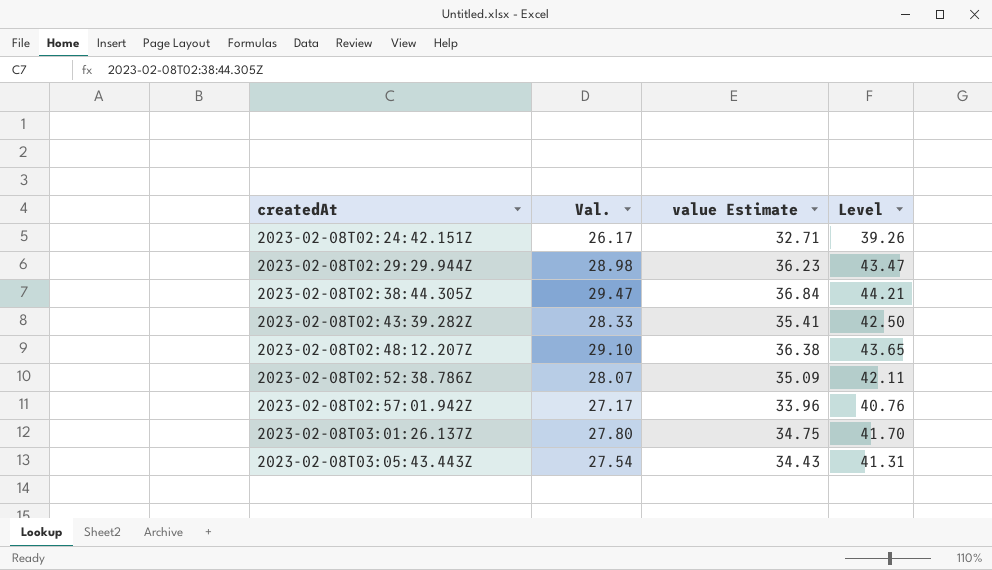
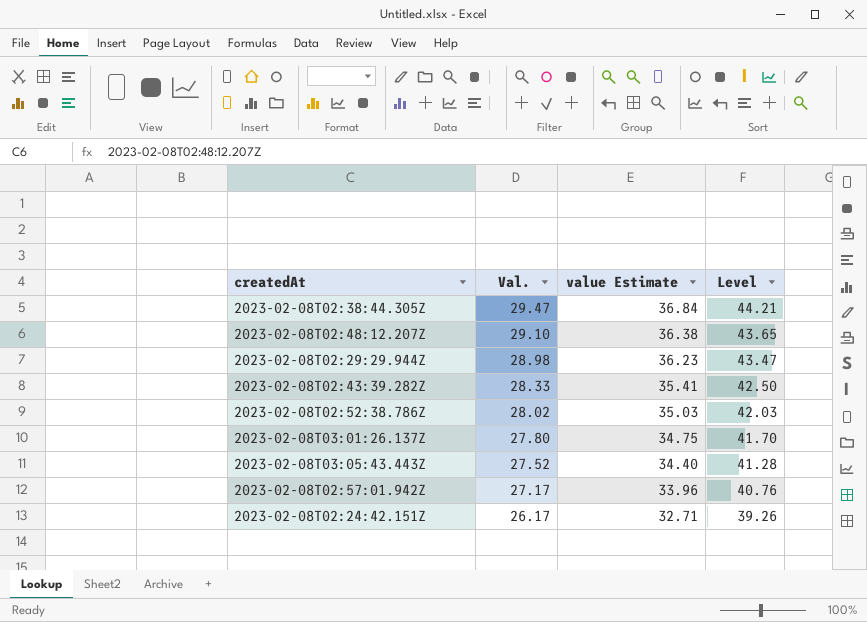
row order: createdAt ascending -> Val. descending
2023-02-08T02:52:38.786Z | Val.: 28.07 -> 28.02
2023-02-08T02:52:38.786Z | value Estimate: 35.09 -> 35.03
2023-02-08T02:52:38.786Z | Level: 42.11 -> 42.03
2023-02-08T03:05:43.443Z | Val.: 27.54 -> 27.52
2023-02-08T03:05:43.443Z | value Estimate: 34.43 -> 34.40
2023-02-08T03:05:43.443Z | Level: 41.31 -> 41.28

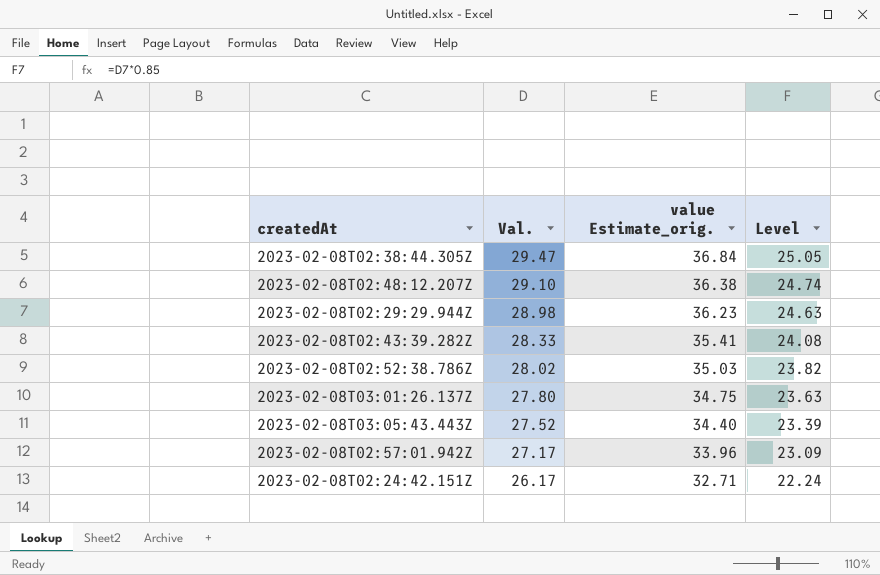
column name: value Estimate -> value Estimate_orig.
column Level | formula: [Val.] * 1.5 -> [Val.] * 0.85

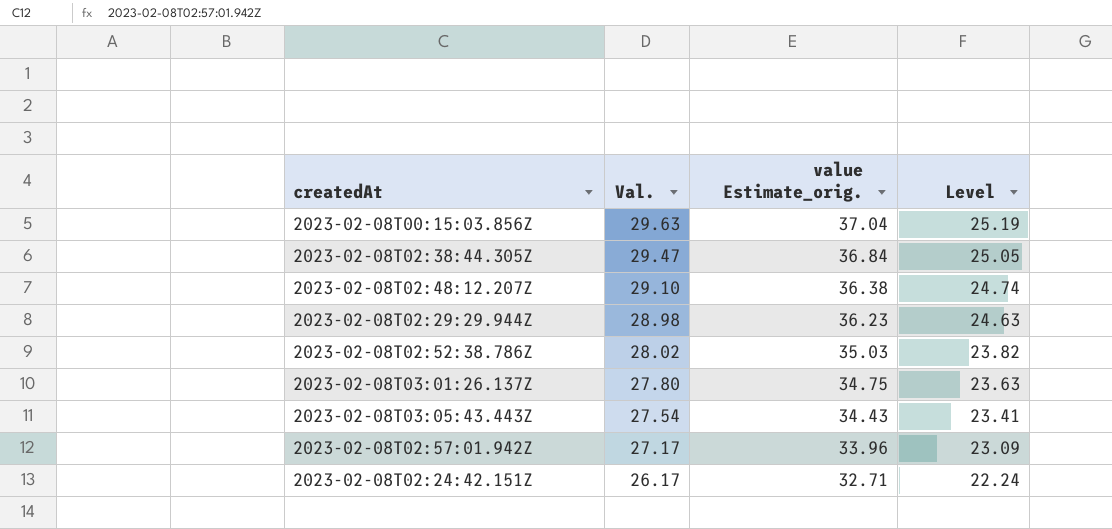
row 2023-02-08T02:43:39.282Z: 28.33 | 35.41 | 24.08 -> none
row 2023-02-08T00:15:03.856Z: none -> 29.63 | 37.04 | 25.19
2023-02-08T03:05:43.443Z | Val.: 27.52 -> 27.54
2023-02-08T03:05:43.443Z | value Estimate_orig.: 34.40 -> 34.43
2023-02-08T03:05:43.443Z | Level: 23.39 -> 23.41

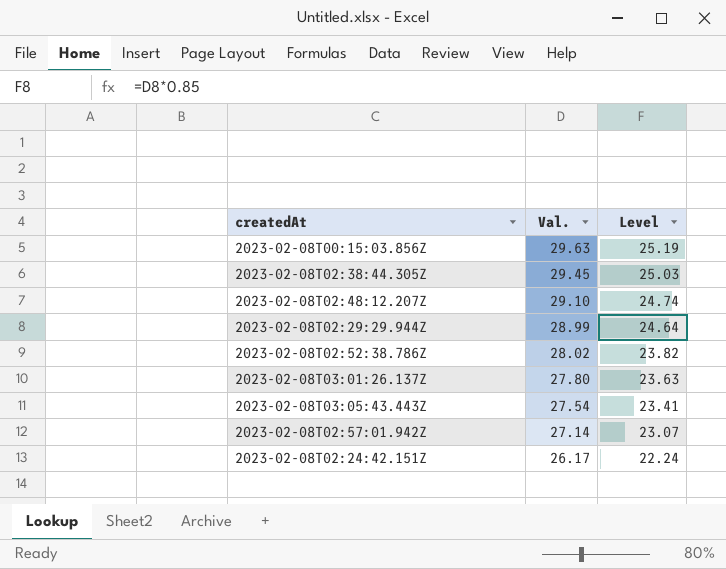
column value Estimate_orig. | formula: [Val.] * 1.25 -> none
2023-02-08T02:38:44.305Z | Val.: 29.47 -> 29.45
2023-02-08T02:38:44.305Z | Level: 25.05 -> 25.03
2023-02-08T02:29:29.944Z | Val.: 28.98 -> 28.99
2023-02-08T02:29:29.944Z | Level: 24.63 -> 24.64
2023-02-08T02:57:01.942Z | Val.: 27.17 -> 27.14
2023-02-08T02:57:01.942Z | Level: 23.09 -> 23.07

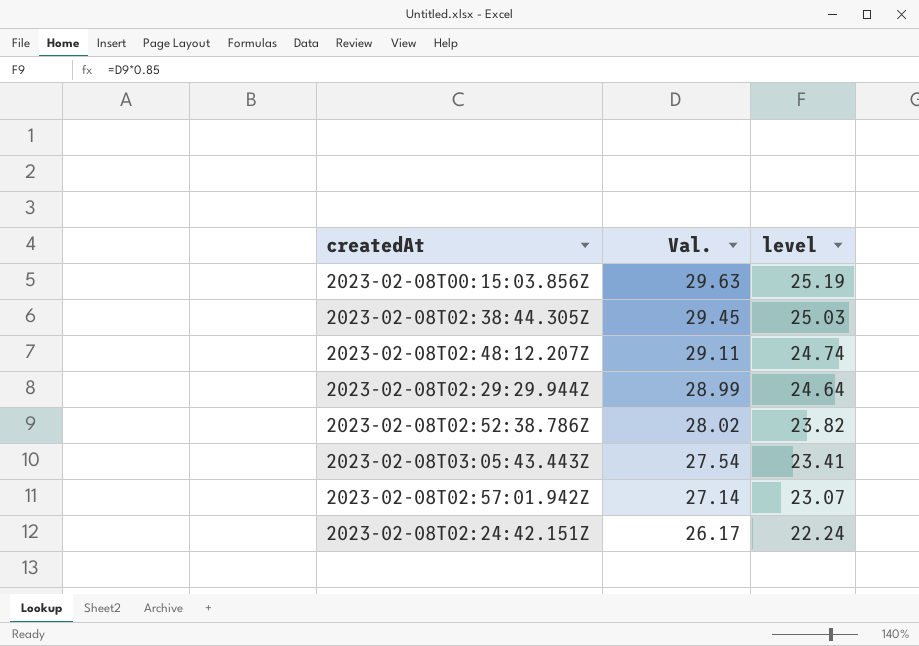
column name: Level -> level
row 2023-02-08T03:01:26.137Z: 27.80 | 23.63 -> none
2023-02-08T02:48:12.207Z | Val.: 29.10 -> 29.11

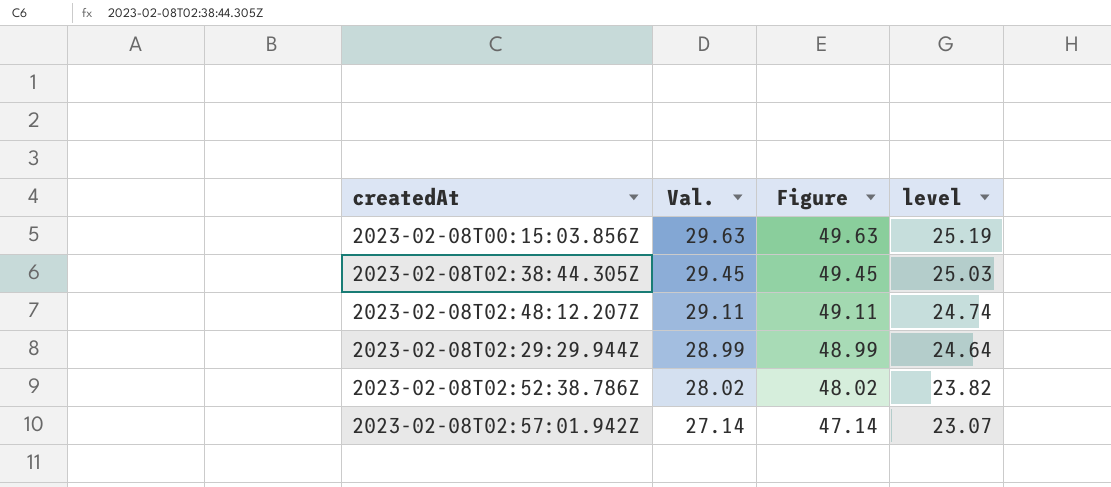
column Figure | formula: none -> [Val.] + 20
row 2023-02-08T03:05:43.443Z: 27.54 | 23.41 -> none
row 2023-02-08T02:24:42.151Z: 26.17 | 22.24 -> none

